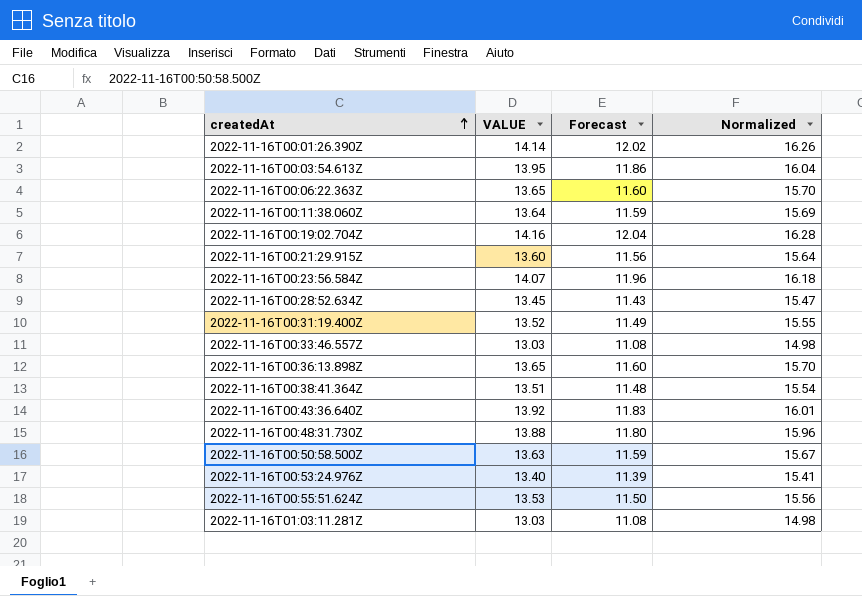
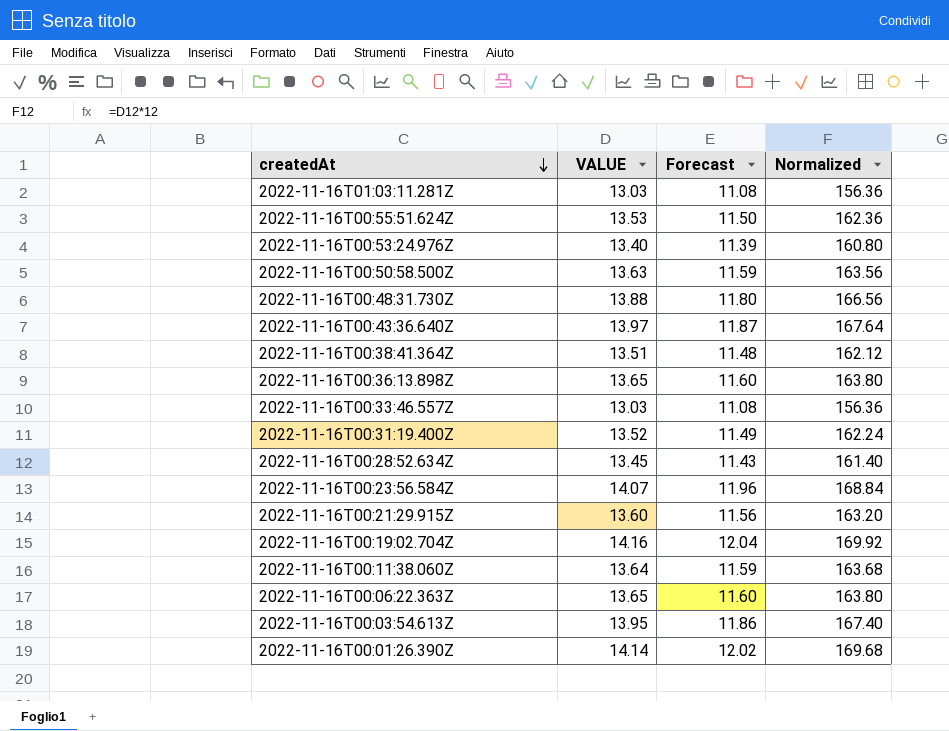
row order: createdAt ascending -> createdAt descending
column Normalized | formula: [VALUE] * 1.15 -> [VALUE] * 12
2022-11-16T00:43:36.640Z | VALUE: 13.92 -> 13.97
2022-11-16T00:43:36.640Z | Forecast: 11.83 -> 11.87

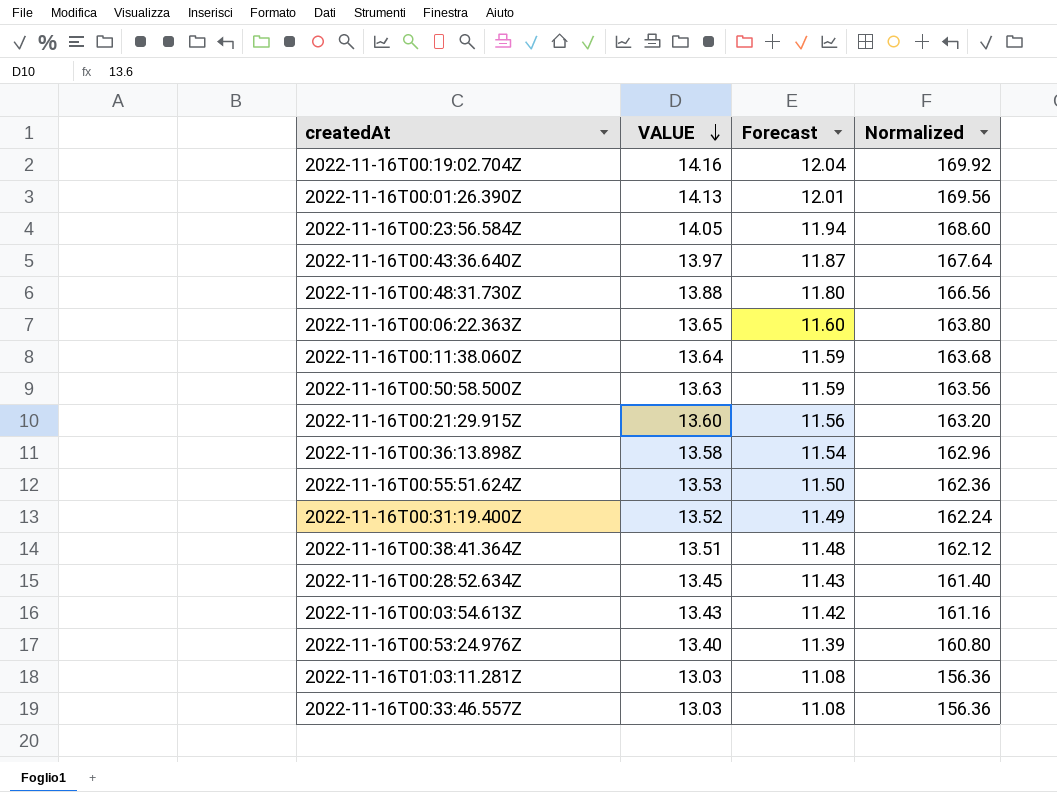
row order: createdAt descending -> VALUE descending
2022-11-16T00:01:26.390Z | VALUE: 14.14 -> 14.13
2022-11-16T00:01:26.390Z | Forecast: 12.02 -> 12.01
2022-11-16T00:01:26.390Z | Normalized: 169.68 -> 169.56
2022-11-16T00:23:56.584Z | VALUE: 14.07 -> 14.05
2022-11-16T00:23:56.584Z | Forecast: 11.96 -> 11.94
2022-11-16T00:23:56.584Z | Normalized: 168.84 -> 168.60
2022-11-16T00:36:13.898Z | VALUE: 13.65 -> 13.58
2022-11-16T00:36:13.898Z | Forecast: 11.60 -> 11.54
2022-11-16T00:36:13.898Z | Normalized: 163.80 -> 162.96
2022-11-16T00:03:54.613Z | VALUE: 13.95 -> 13.43
2022-11-16T00:03:54.613Z | Forecast: 11.86 -> 11.42
2022-11-16T00:03:54.613Z | Normalized: 167.40 -> 161.16

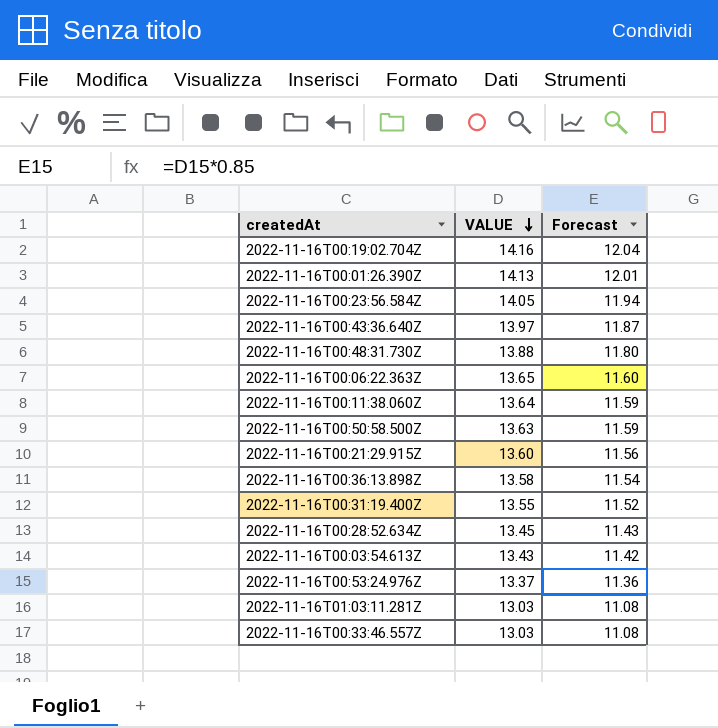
column Normalized | formula: [VALUE] * 12 -> none
row 2022-11-16T00:55:51.624Z: 13.53 | 11.50 | 162.36 -> none
row 2022-11-16T00:38:41.364Z: 13.51 | 11.48 | 162.12 -> none
2022-11-16T00:31:19.400Z | VALUE: 13.52 -> 13.55
2022-11-16T00:31:19.400Z | Forecast: 11.49 -> 11.52
2022-11-16T00:53:24.976Z | VALUE: 13.40 -> 13.37
2022-11-16T00:53:24.976Z | Forecast: 11.39 -> 11.36

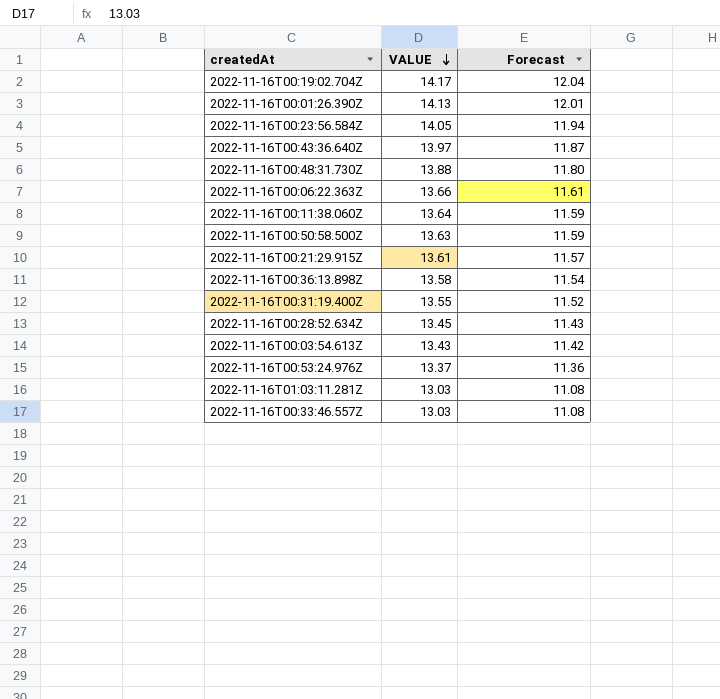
2022-11-16T00:19:02.704Z | VALUE: 14.16 -> 14.17
2022-11-16T00:06:22.363Z | VALUE: 13.65 -> 13.66
2022-11-16T00:06:22.363Z | Forecast: 11.60 -> 11.61
2022-11-16T00:21:29.915Z | VALUE: 13.60 -> 13.61
2022-11-16T00:21:29.915Z | Forecast: 11.56 -> 11.57

